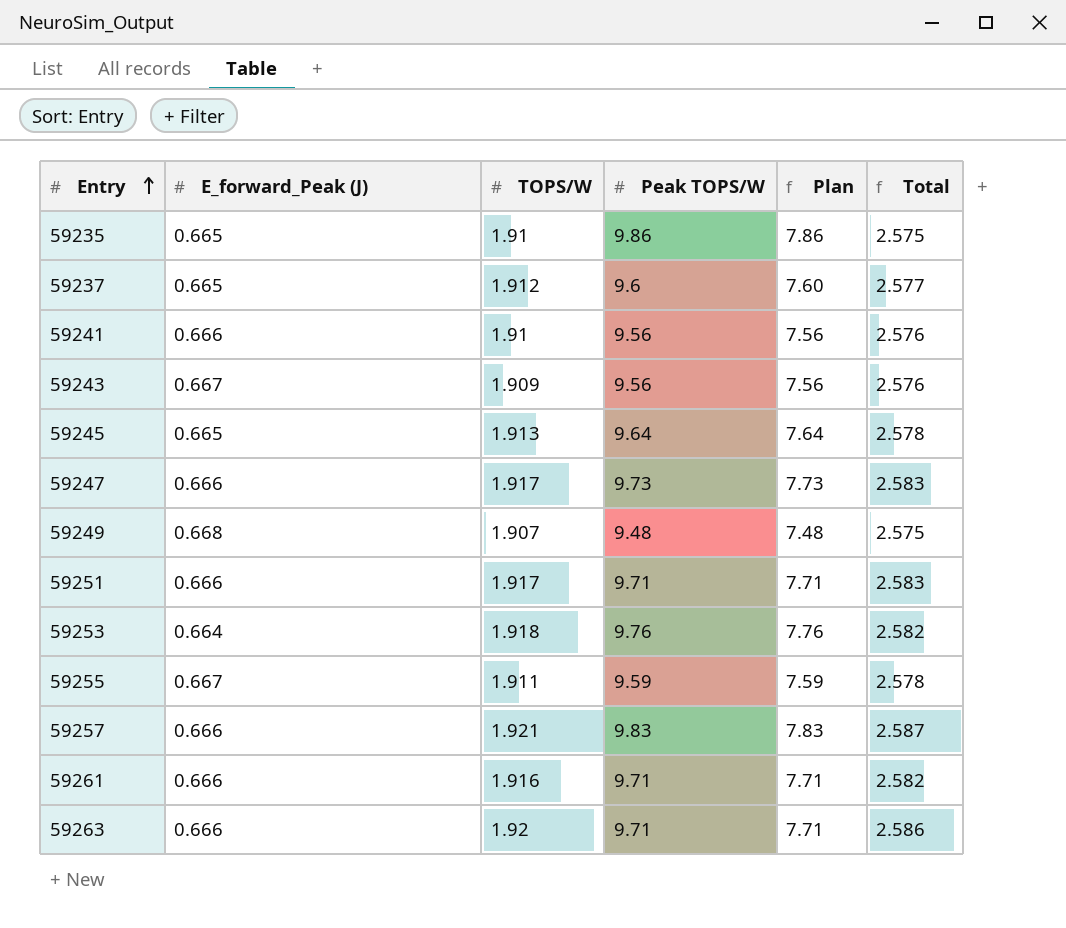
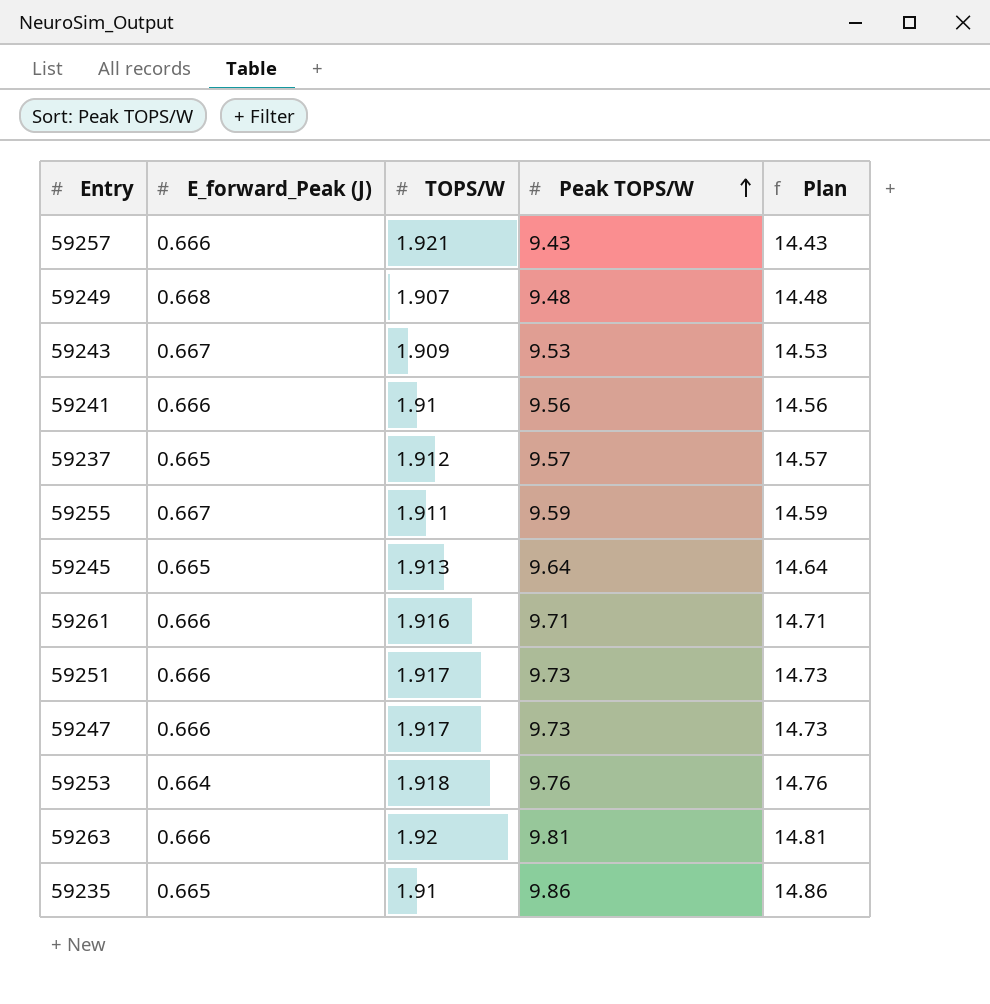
row order: Entry ascending -> Peak TOPS/W ascending
column Total | formula: [E_forward_Peak (J)] + [TOPS/W] -> none
column Plan | formula: [Peak TOPS/W] - 2 -> [Peak TOPS/W] + 5
59257 | Peak TOPS/W: 9.83 -> 9.43
59243 | Peak TOPS/W: 9.56 -> 9.53
59237 | Peak TOPS/W: 9.6 -> 9.57
59251 | Peak TOPS/W: 9.71 -> 9.73
59263 | Peak TOPS/W: 9.71 -> 9.81

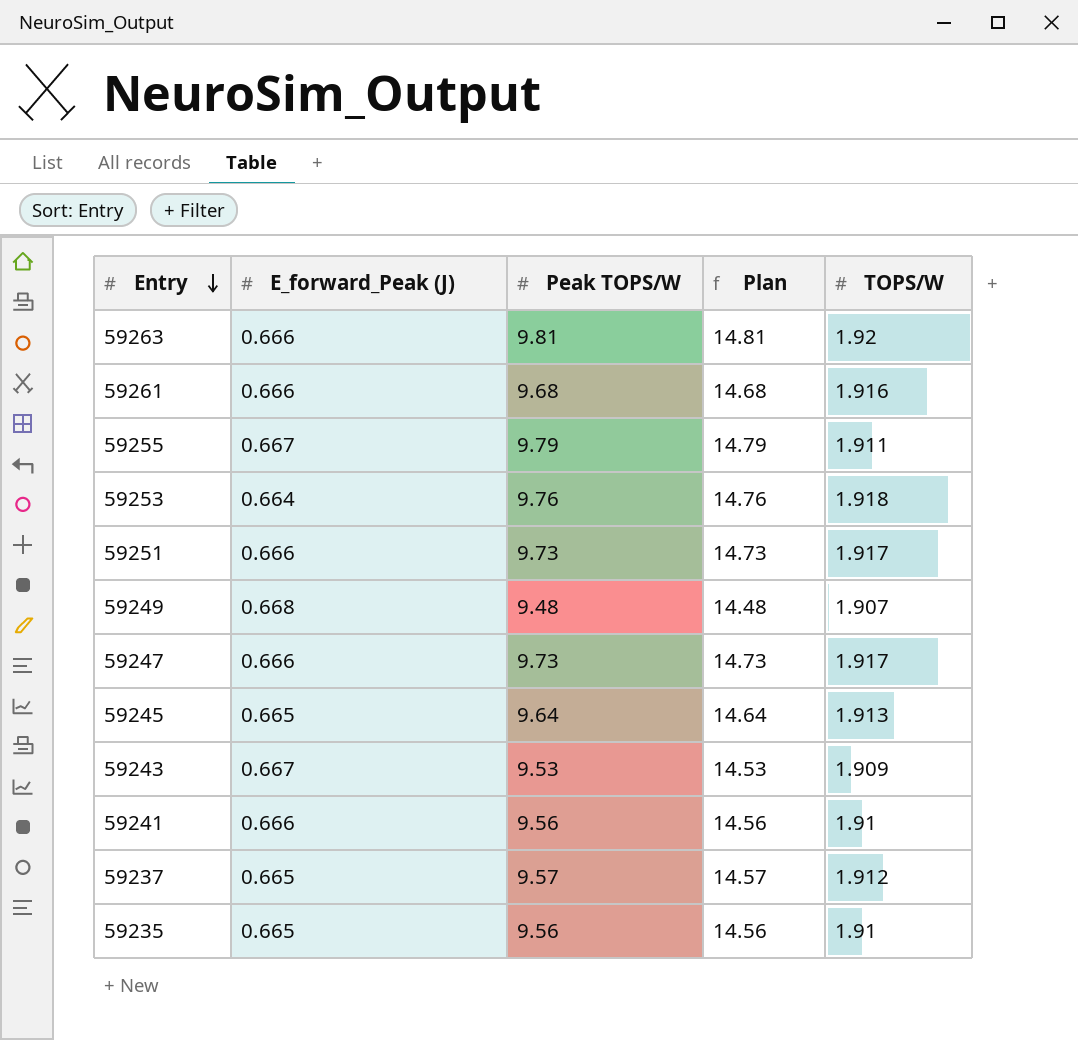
row order: Peak TOPS/W ascending -> Entry descending
column TOPS/W | position: 3 -> 5
row 59257: 0.666 | 1.921 | 9.43 | 14.43 -> none
59261 | Peak TOPS/W: 9.71 -> 9.68
59261 | Plan: 14.71 -> 14.68
59255 | Peak TOPS/W: 9.59 -> 9.79
59255 | Plan: 14.59 -> 14.79
59235 | Peak TOPS/W: 9.86 -> 9.56
59235 | Plan: 14.86 -> 14.56

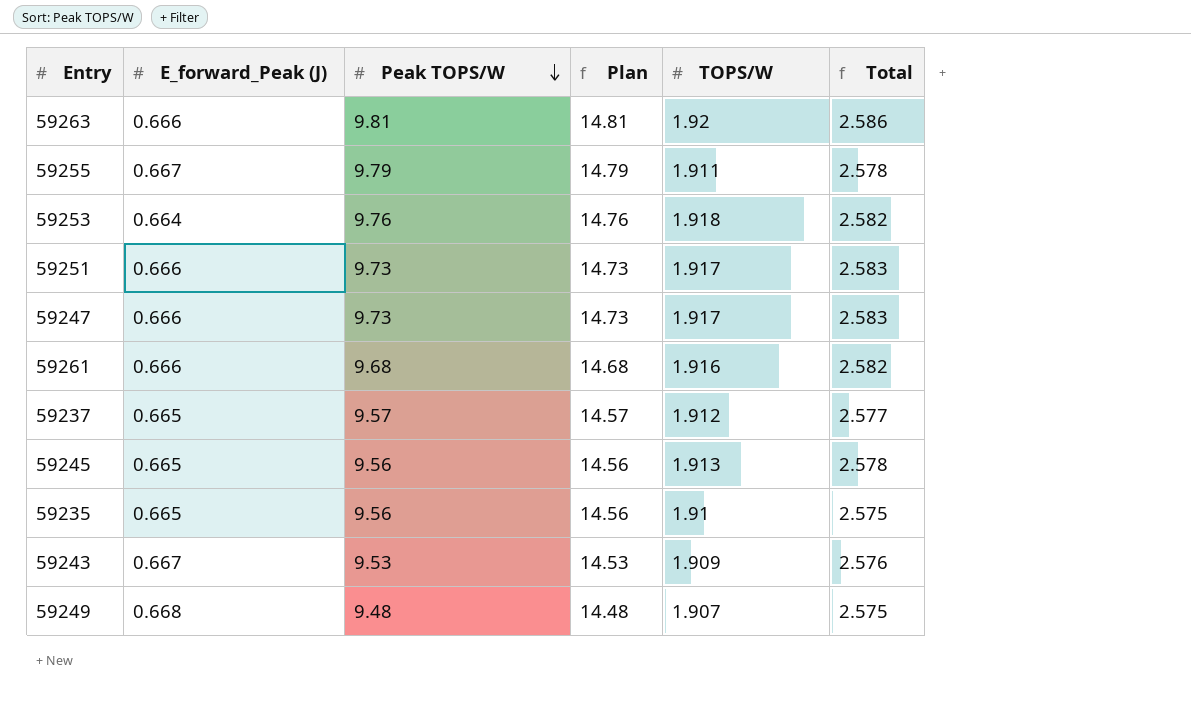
row order: Entry descending -> Peak TOPS/W descending
column Total | formula: none -> [E_forward_Peak (J)] + [TOPS/W]
row 59241: 0.666 | 9.56 | 14.56 | 1.91 -> none
59245 | Peak TOPS/W: 9.64 -> 9.56
59245 | Plan: 14.64 -> 14.56

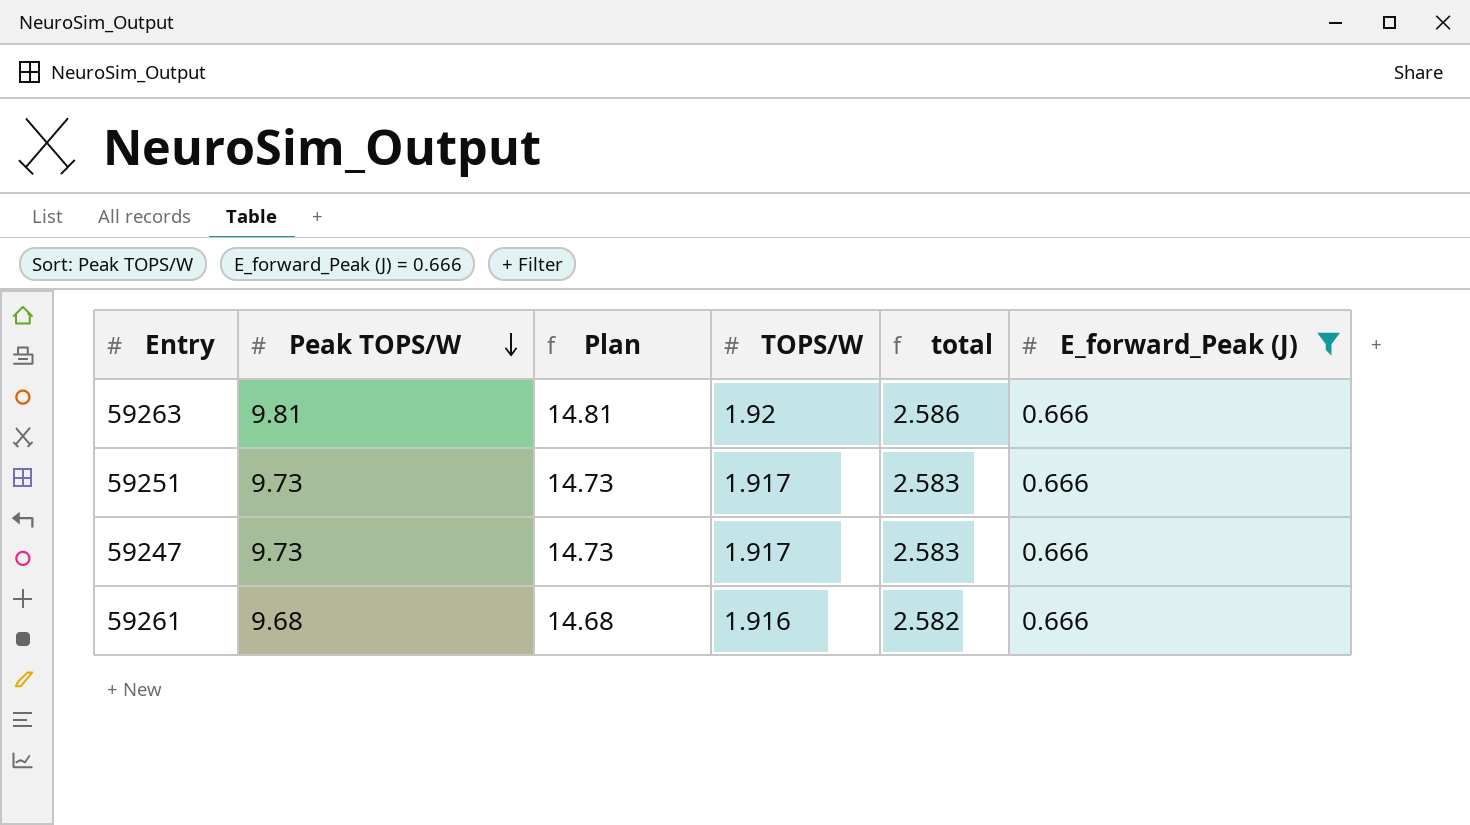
filter: none -> E_forward_Peak (J) = 0.666
column name: Total -> total
column E_forward_Peak (J) | position: 2 -> 6

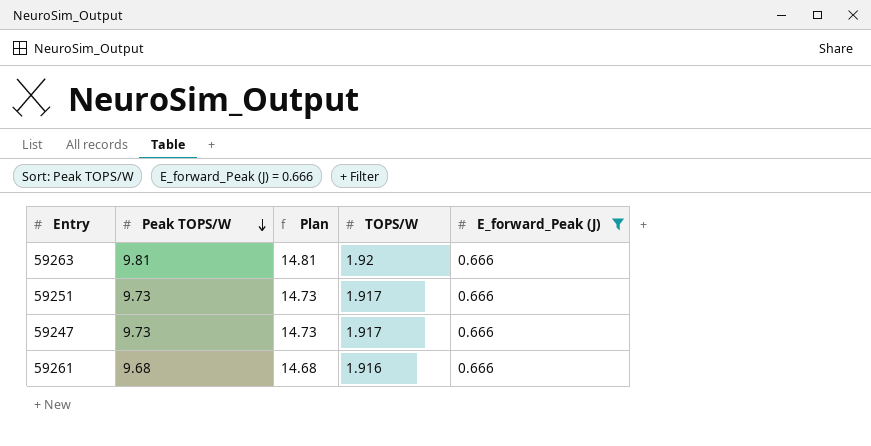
column total | formula: [TOPS/W] + [E_forward_Peak (J)] -> none

